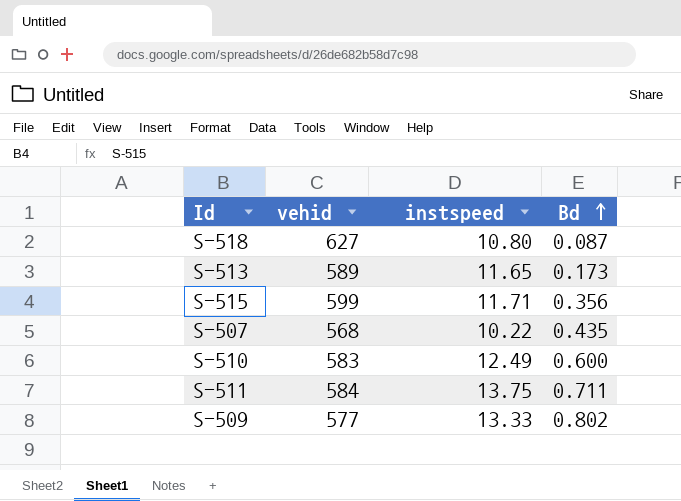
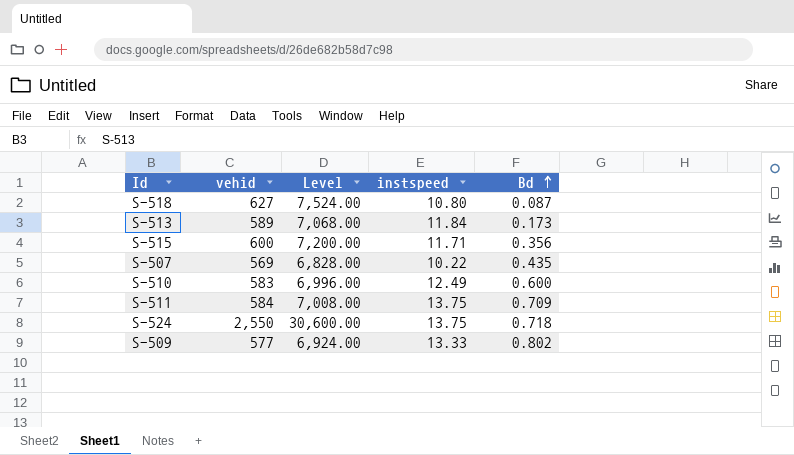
column Level | formula: none -> [vehid] * 12
S-513 | instspeed: 11.65 -> 11.84
S-515 | vehid: 599 -> 600
S-507 | vehid: 568 -> 569
S-511 | Bd: 0.711 -> 0.709
row S-524: none -> 2,550 | 30,600.00 | 13.75 | 0.718

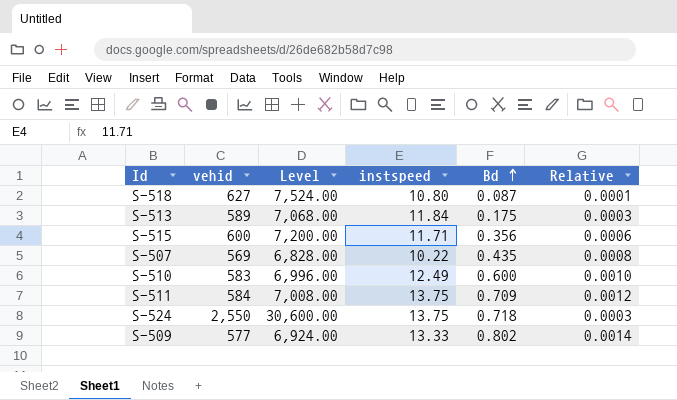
column Relative | formula: none -> [Bd] / [vehid]
S-513 | Bd: 0.173 -> 0.175

